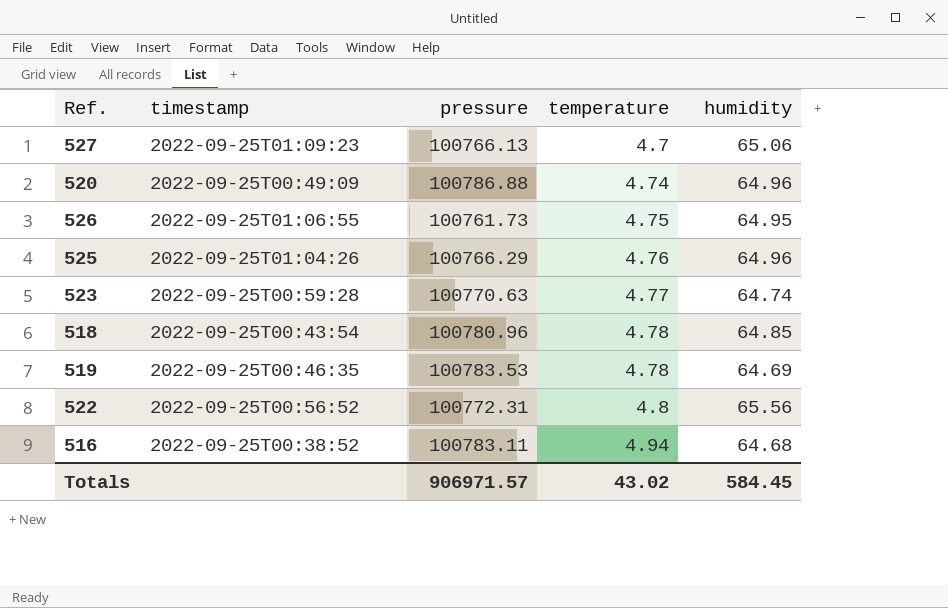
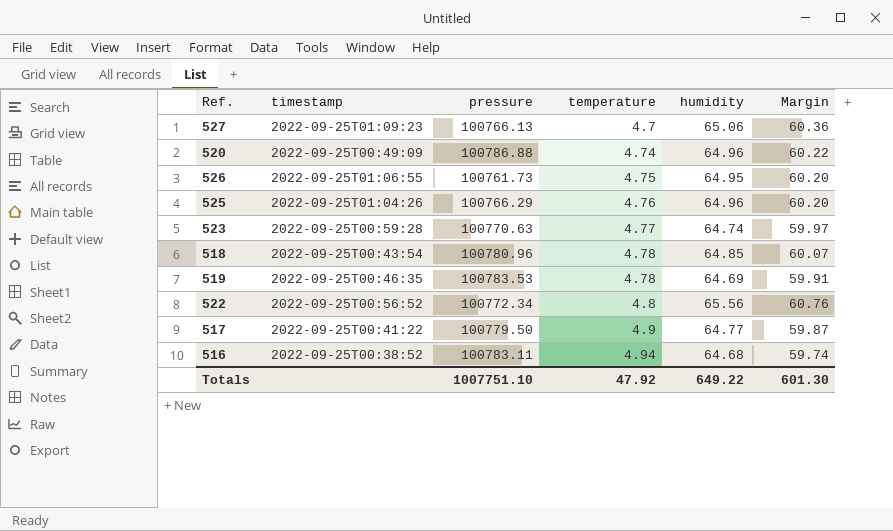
column Margin | formula: none -> [humidity] - [temperature]
522 | pressure: 100772.31 -> 100772.34
row 517: none -> 2022-09-25T00:41:22 | 100779.50 | 4.9 | 64.77 | 59.87
Totals | pressure: 906971.57 -> 1007751.10
Totals | temperature: 43.02 -> 47.92
Totals | humidity: 584.45 -> 649.22

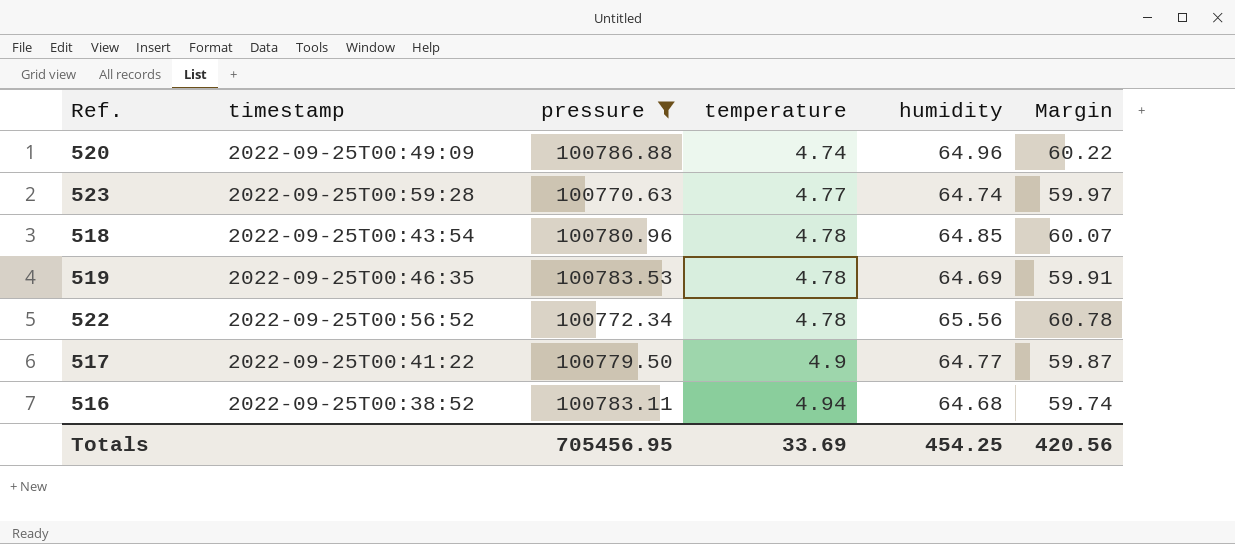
filter: none -> pressure >= 100770.63
522 | temperature: 4.8 -> 4.78
522 | Margin: 60.76 -> 60.78
Totals | pressure: 1007751.10 -> 705456.95
Totals | temperature: 47.92 -> 33.69
Totals | humidity: 649.22 -> 454.25
Totals | Margin: 601.30 -> 420.56

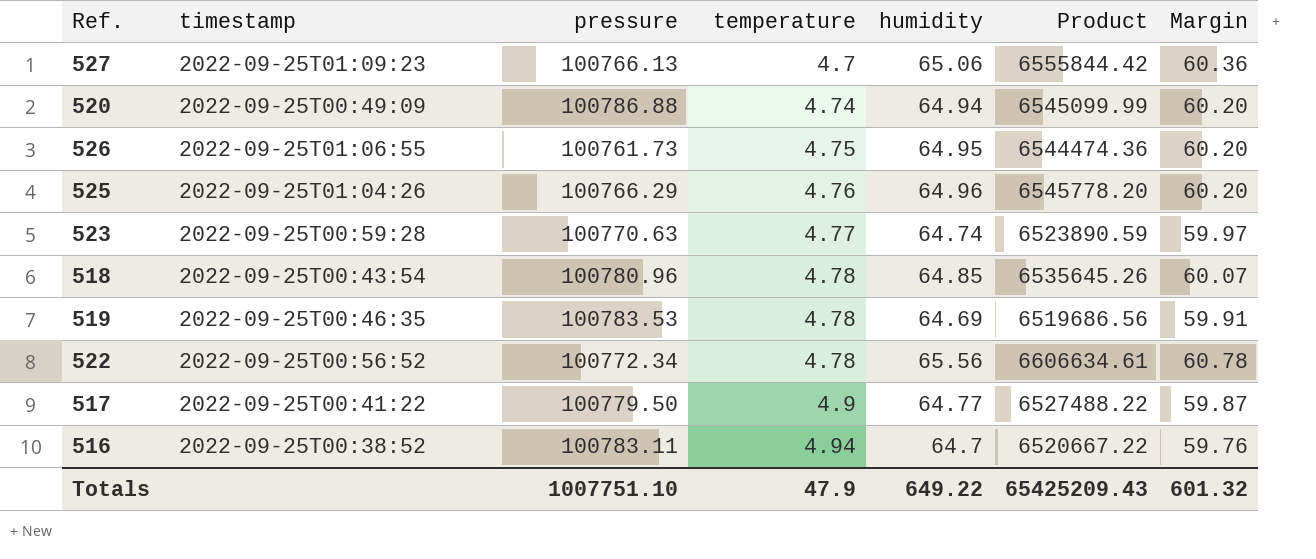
filter: pressure >= 100770.63 -> none
column Product | formula: none -> [pressure] * [humidity]
520 | humidity: 64.96 -> 64.94
520 | Margin: 60.22 -> 60.20
516 | humidity: 64.68 -> 64.7
516 | Margin: 59.74 -> 59.76
Totals | pressure: 705456.95 -> 1007751.10
Totals | temperature: 33.69 -> 47.9
Totals | humidity: 454.25 -> 649.22
Totals | Margin: 420.56 -> 601.32

